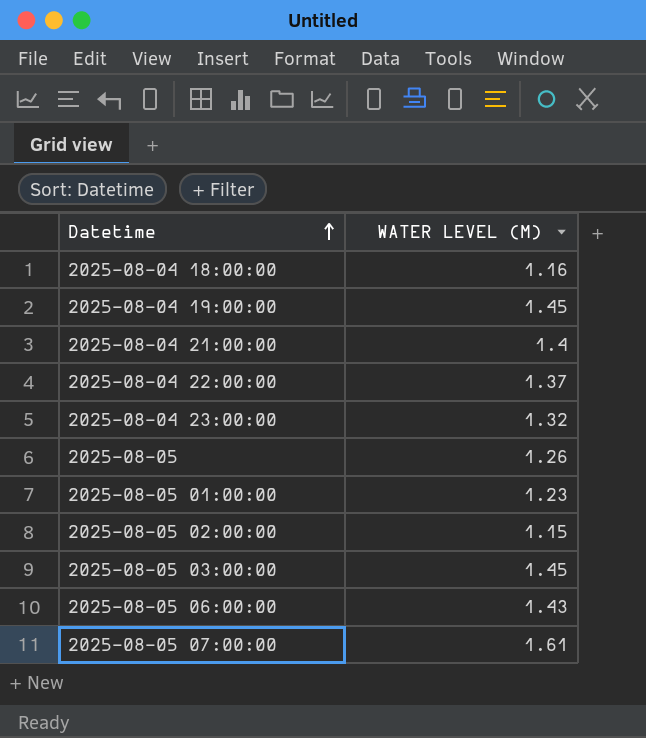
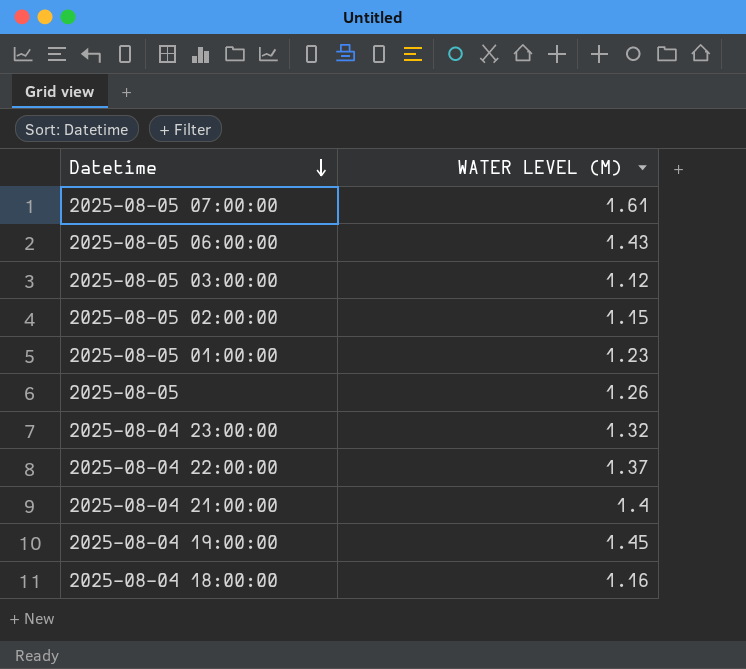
row order: Datetime ascending -> Datetime descending
2025-08-05 03:00:00 | WATER LEVEL (M): 1.45 -> 1.12

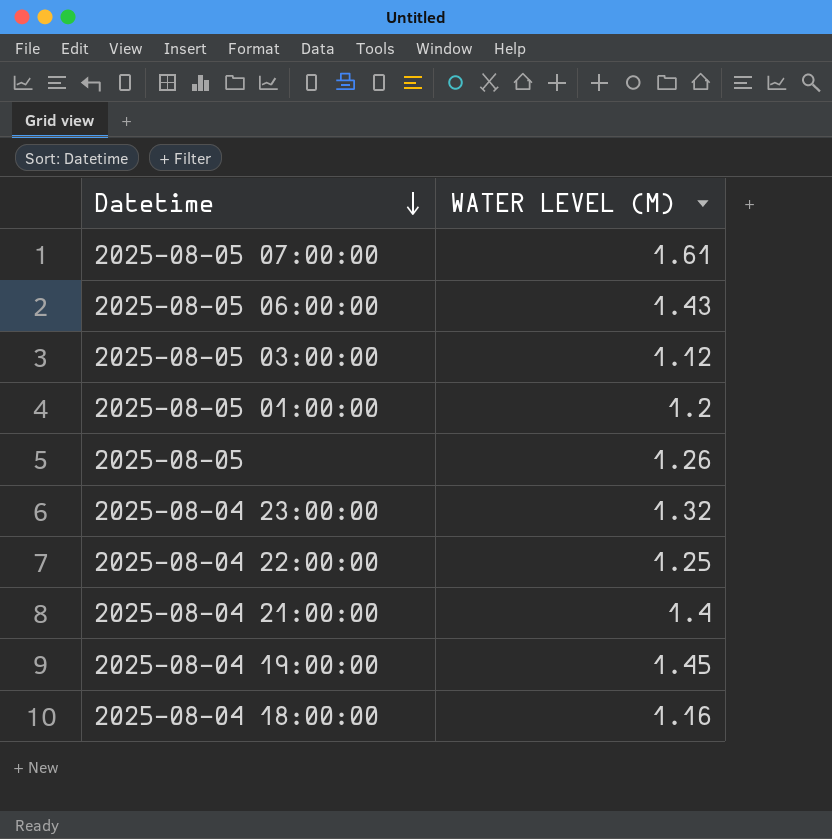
row 2025-08-05 02:00:00: 1.15 -> none
2025-08-05 01:00:00 | WATER LEVEL (M): 1.23 -> 1.2
2025-08-04 22:00:00 | WATER LEVEL (M): 1.37 -> 1.25

